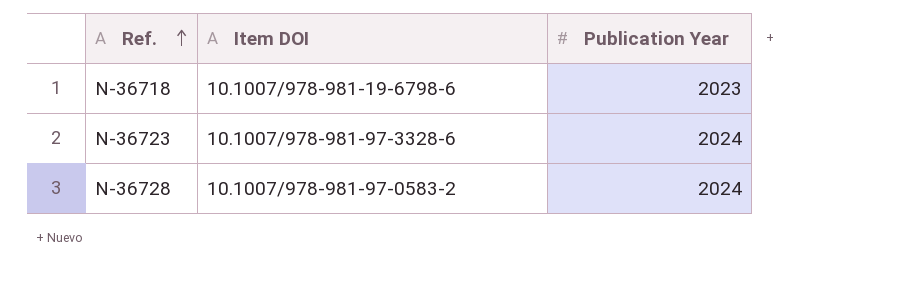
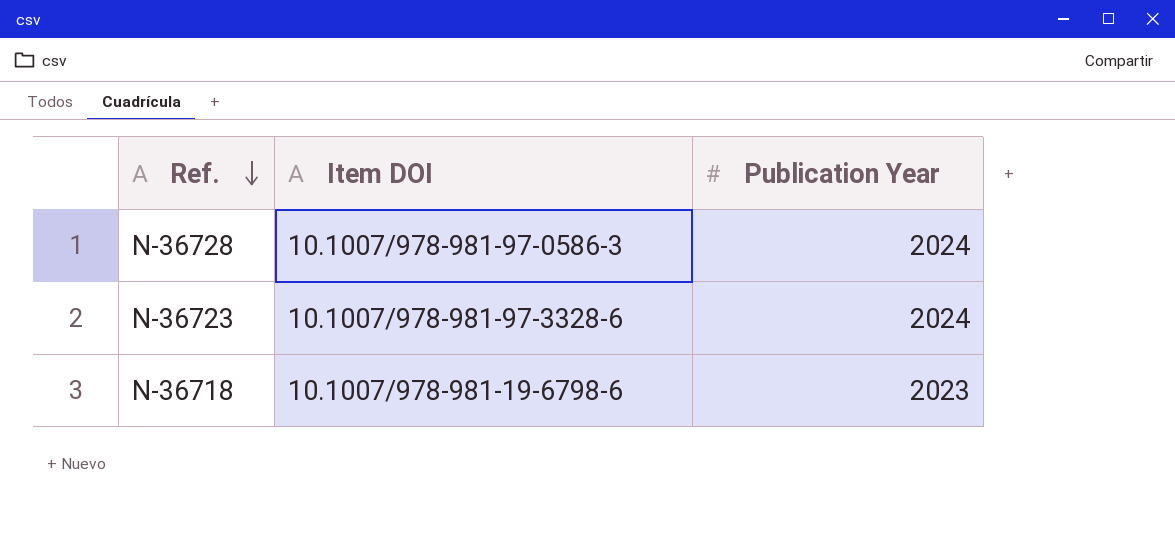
row order: Ref. ascending -> Ref. descending
N-36728 | Item DOI: 10.1007/978-981-97-0583-2 -> 10.1007/978-981-97-0586-3

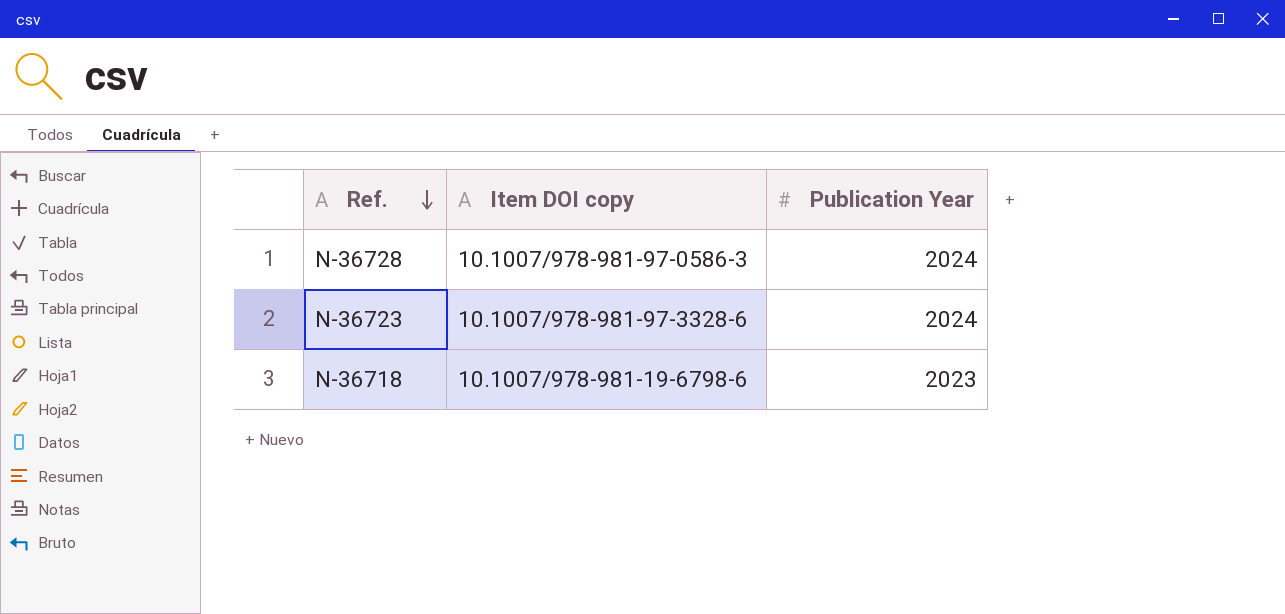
column name: Item DOI -> Item DOI copy

